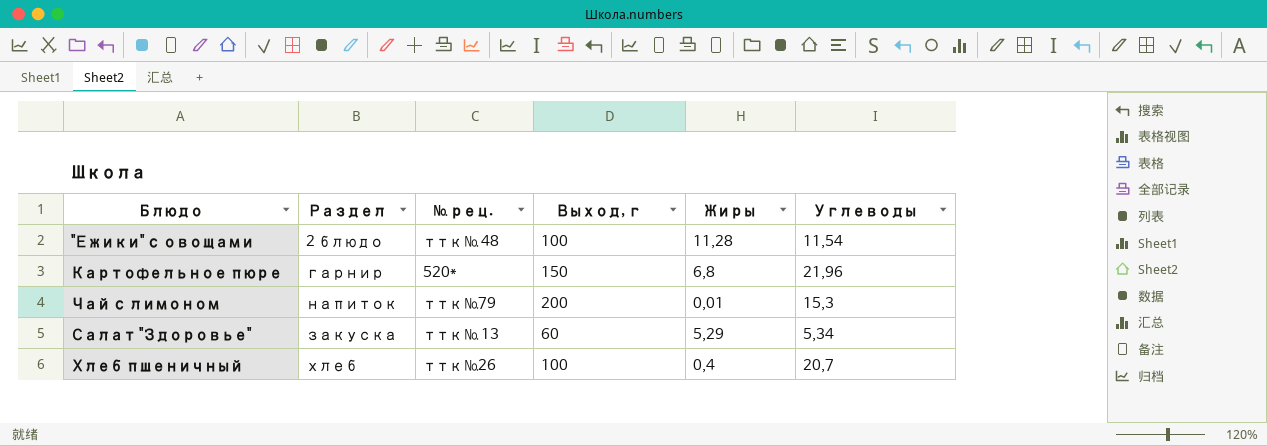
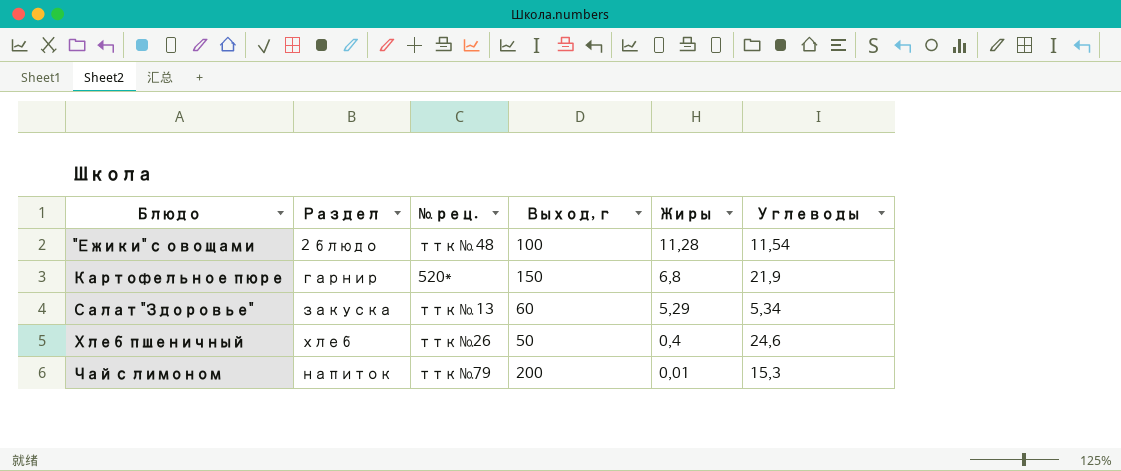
row order: none -> Блюдо ascending
Картофельное пюре | Углеводы: 21,96 -> 21,9
Хлеб пшеничный | Выход, г: 100 -> 50
Хлеб пшеничный | Углеводы: 20,7 -> 24,6

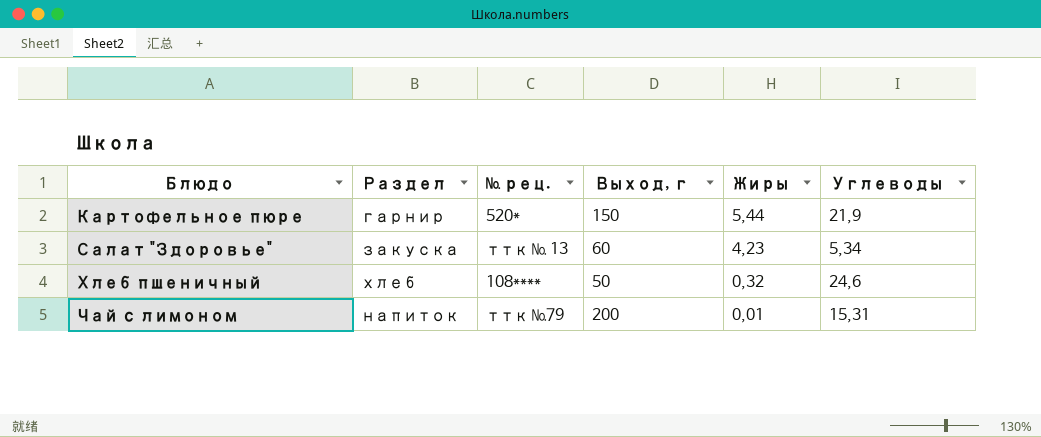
row "Ежики" с овощами: 2 блюдо | ттк № 48 | 100 | 11,28 | 11,54 -> none
Картофельное пюре | Жиры: 6,8 -> 5,44
Салат "Здоровье" | Жиры: 5,29 -> 4,23
Хлеб пшеничный | № рец.: ттк №26 -> 108****
Хлеб пшеничный | Жиры: 0,4 -> 0,32
Чай с лимоном | Углеводы: 15,3 -> 15,31

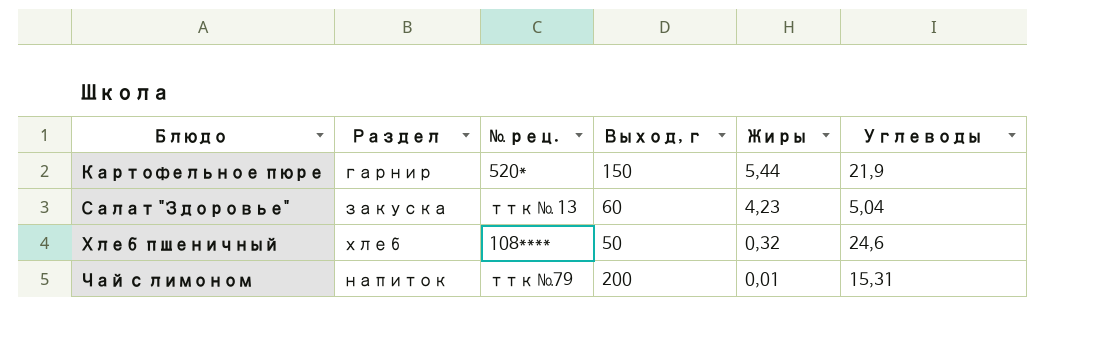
Салат "Здоровье" | Углеводы: 5,34 -> 5,04

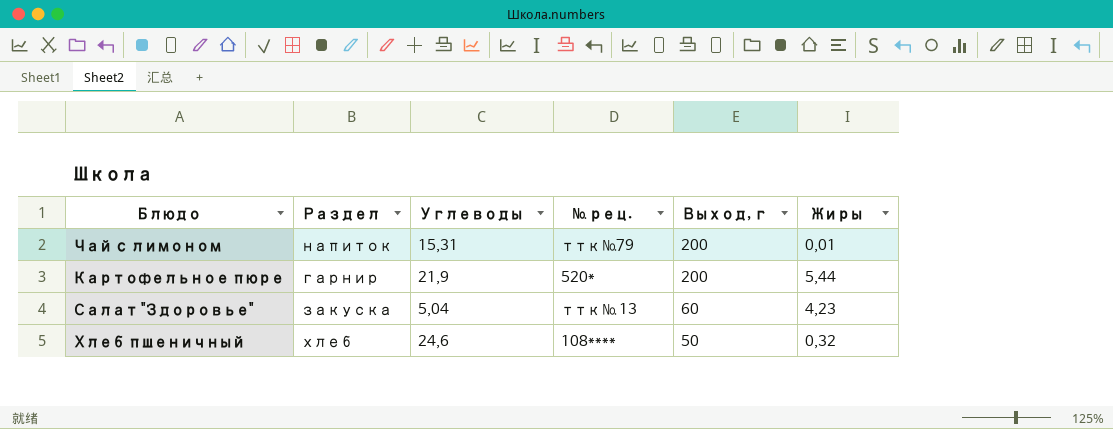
row order: Блюдо ascending -> Выход, г descending
column Углеводы | position: 6 -> 3
Картофельное пюре | Выход, г: 150 -> 200

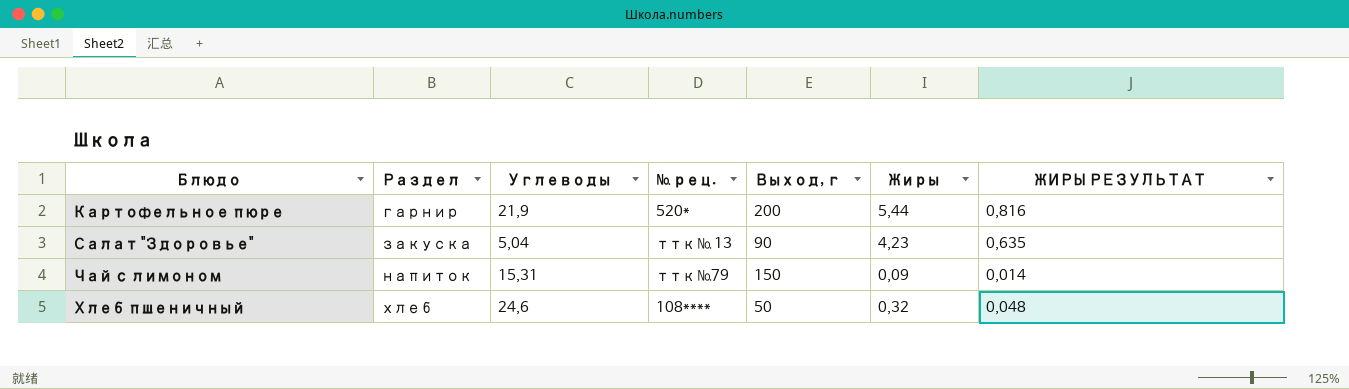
row order: Выход, г descending -> Раздел ascending
column ЖИРЫ РЕЗУЛЬТАТ | formula: none -> [Жиры] * 0,15
Салат "Здоровье" | Выход, г: 60 -> 90
Чай с лимоном | Выход, г: 200 -> 150
Чай с лимоном | Жиры: 0,01 -> 0,09

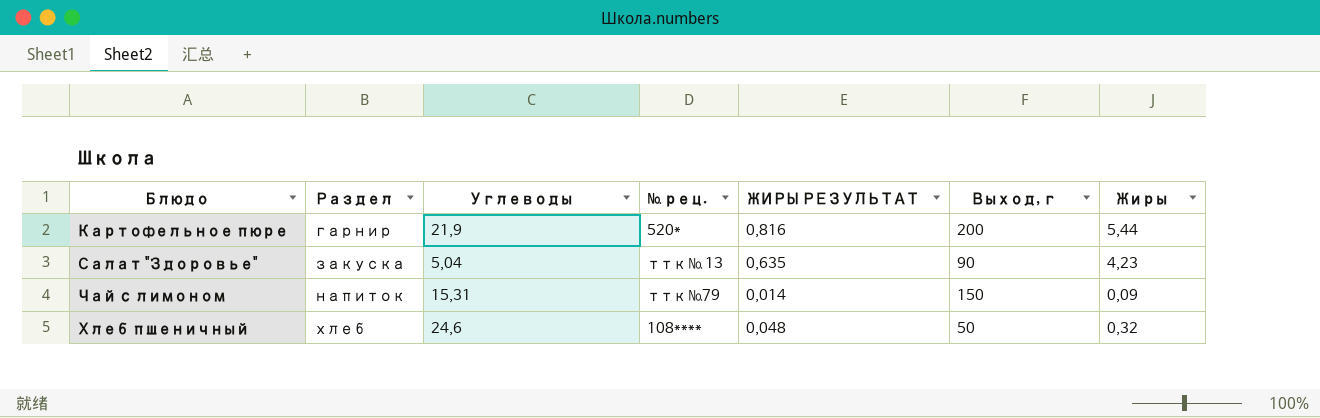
column ЖИРЫ РЕЗУЛЬТАТ | position: 7 -> 5

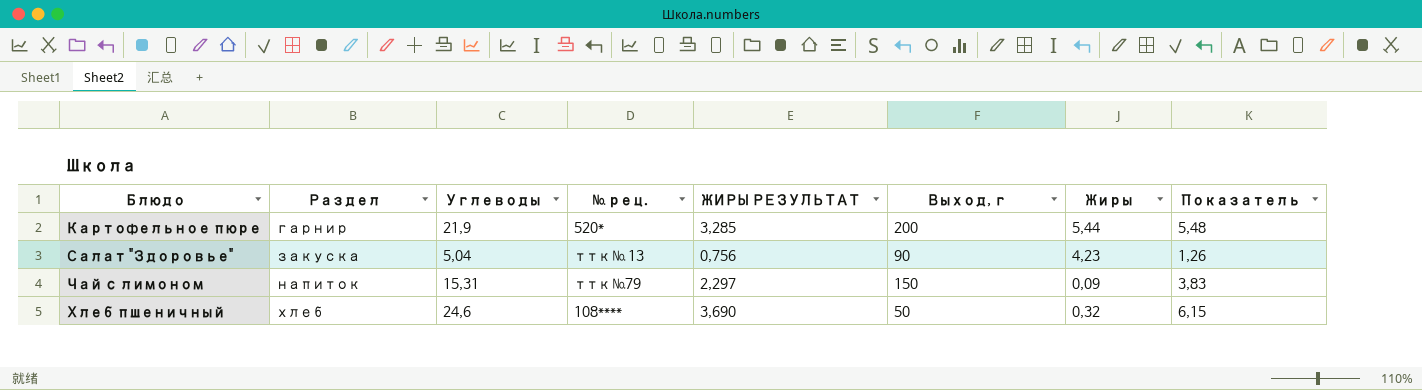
column ЖИРЫ РЕЗУЛЬТАТ | formula: [Жиры] * 0,15 -> [Углеводы] * 0,15
column Показатель | formula: none -> [Углеводы] * 0,25

